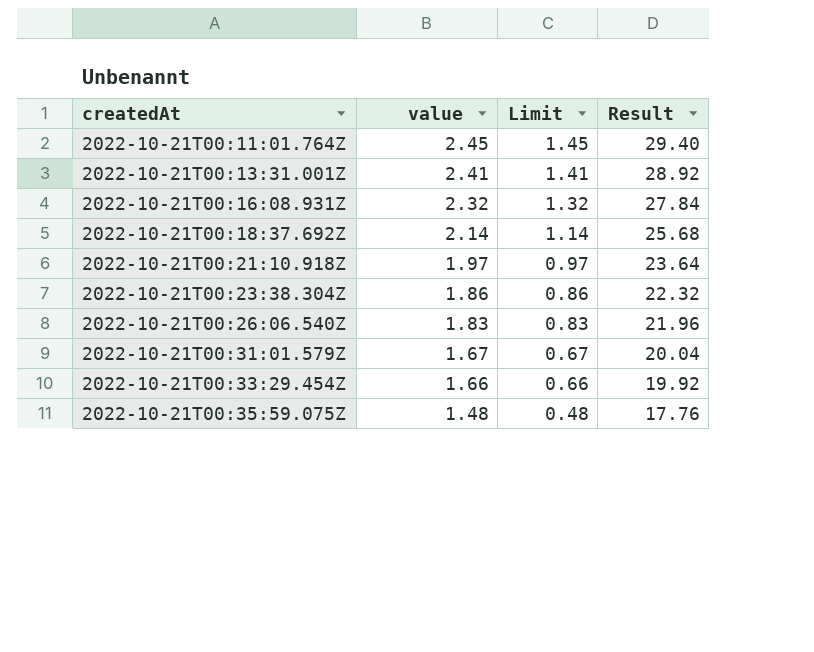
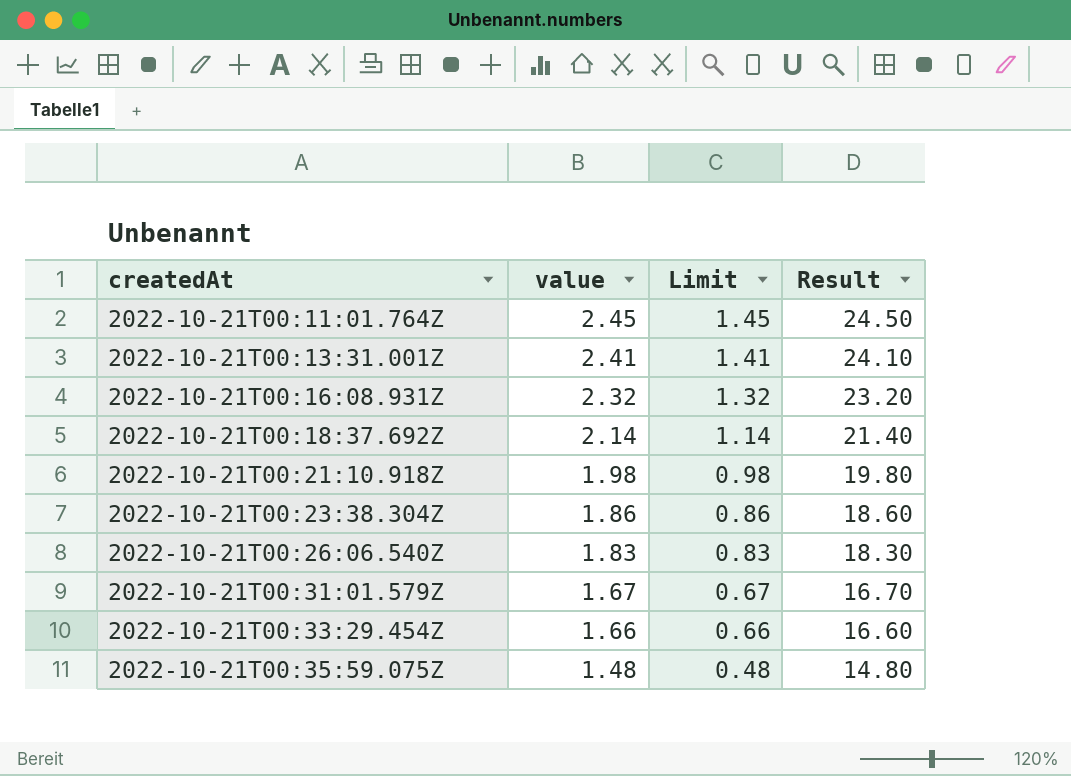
column Result | formula: [value] * 12 -> [value] * 10
2022-10-21T00:21:10.918Z | value: 1.97 -> 1.98
2022-10-21T00:21:10.918Z | Limit: 0.97 -> 0.98

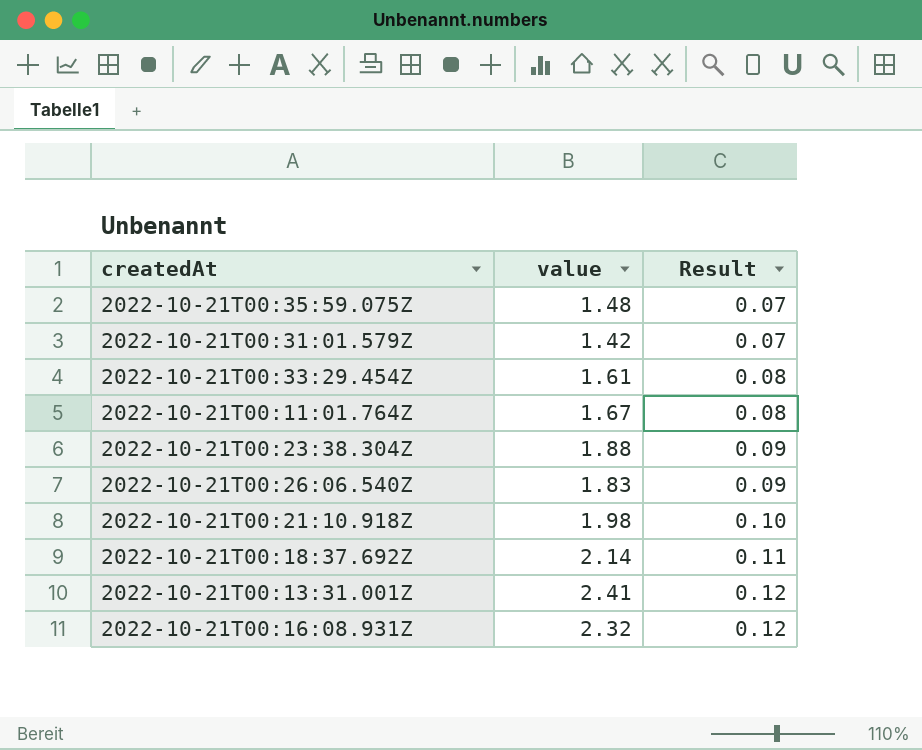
row order: createdAt ascending -> Result ascending
column Limit | formula: [value] - 1 -> none
column Result | formula: [value] * 10 -> [value] * 0.05
2022-10-21T00:31:01.579Z | value: 1.67 -> 1.42
2022-10-21T00:33:29.454Z | value: 1.66 -> 1.61
2022-10-21T00:11:01.764Z | value: 2.45 -> 1.67
2022-10-21T00:23:38.304Z | value: 1.86 -> 1.88

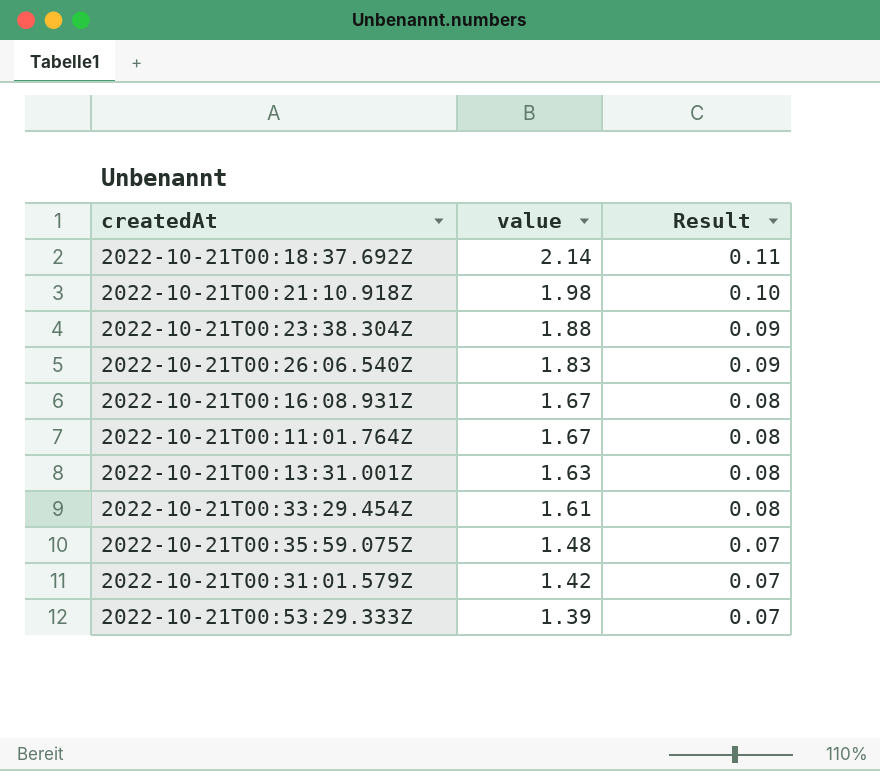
row order: Result ascending -> value descending
2022-10-21T00:16:08.931Z | value: 2.32 -> 1.67
2022-10-21T00:16:08.931Z | Result: 0.12 -> 0.08
2022-10-21T00:13:31.001Z | value: 2.41 -> 1.63
2022-10-21T00:13:31.001Z | Result: 0.12 -> 0.08
row 2022-10-21T00:53:29.333Z: none -> 1.39 | 0.07

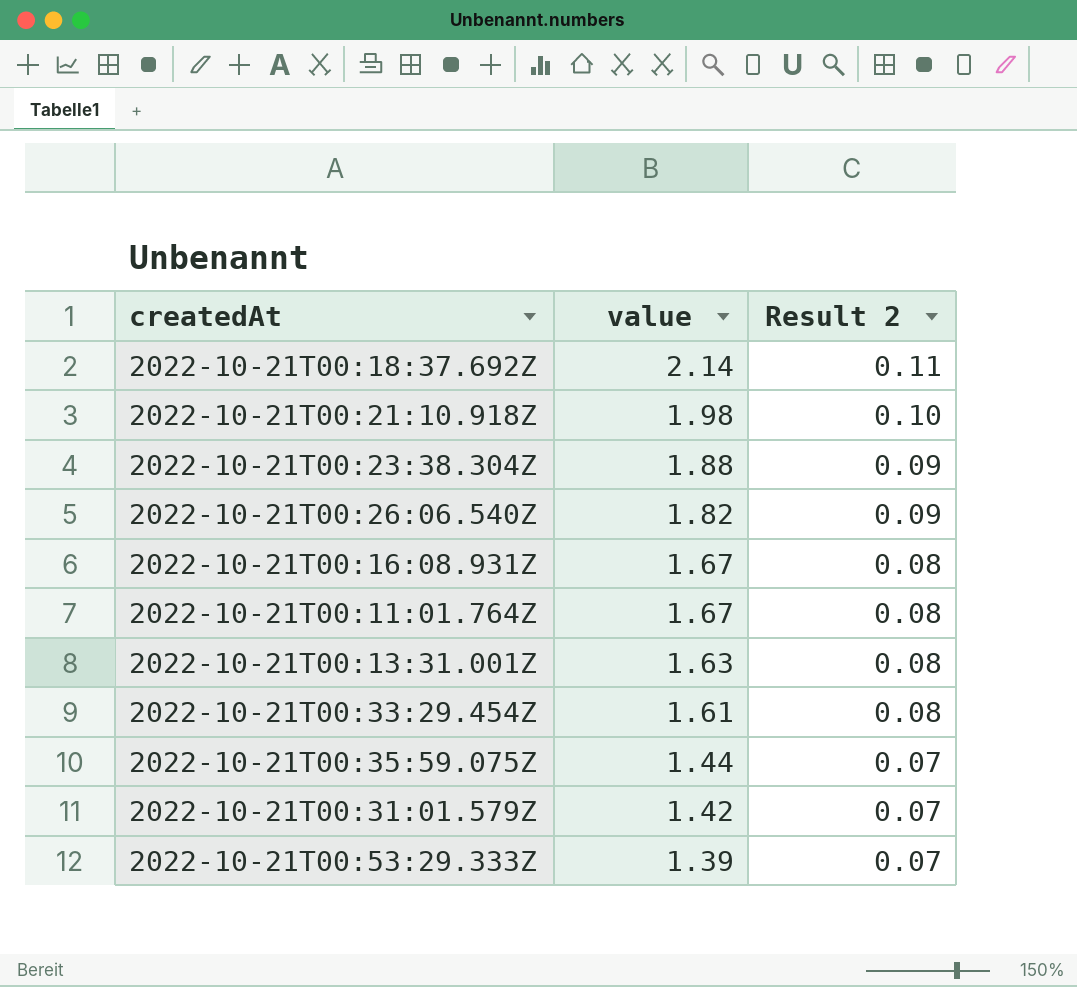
column name: Result -> Result 2
2022-10-21T00:26:06.540Z | value: 1.83 -> 1.82
2022-10-21T00:35:59.075Z | value: 1.48 -> 1.44

